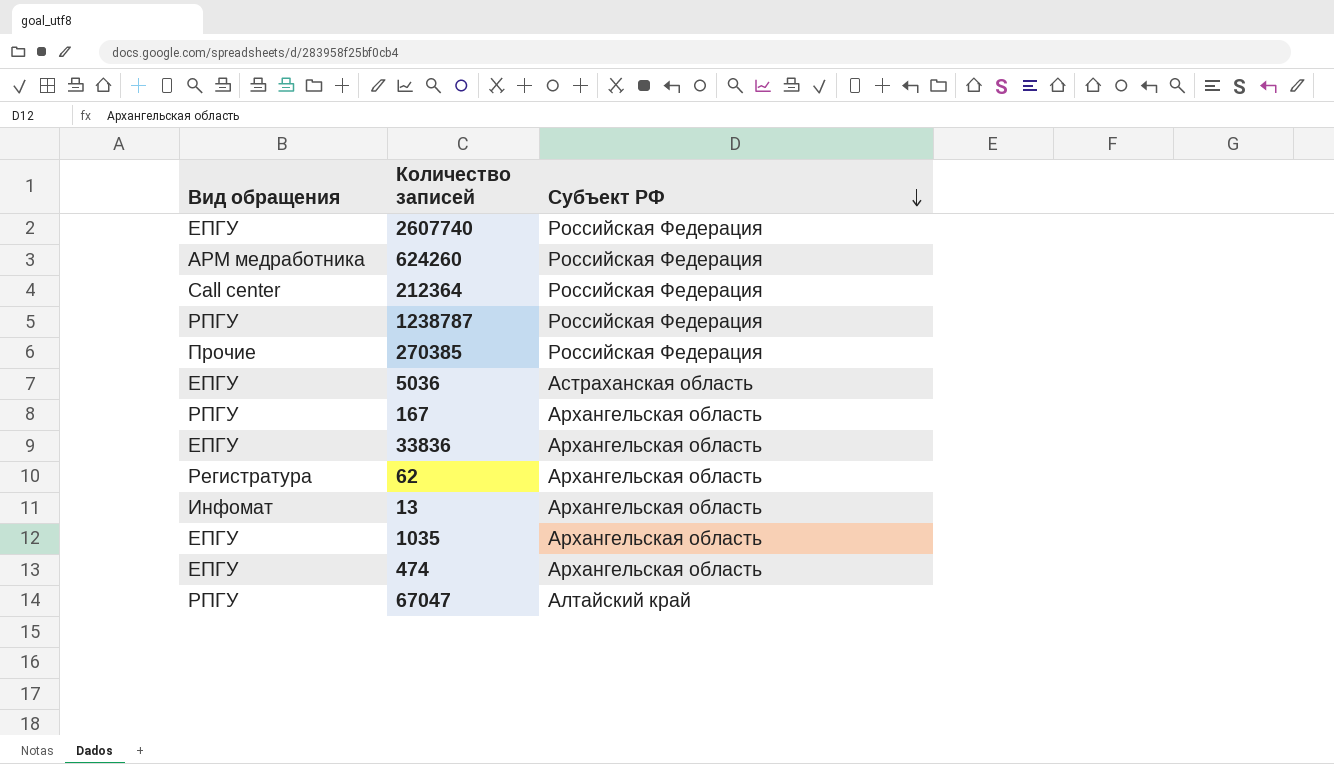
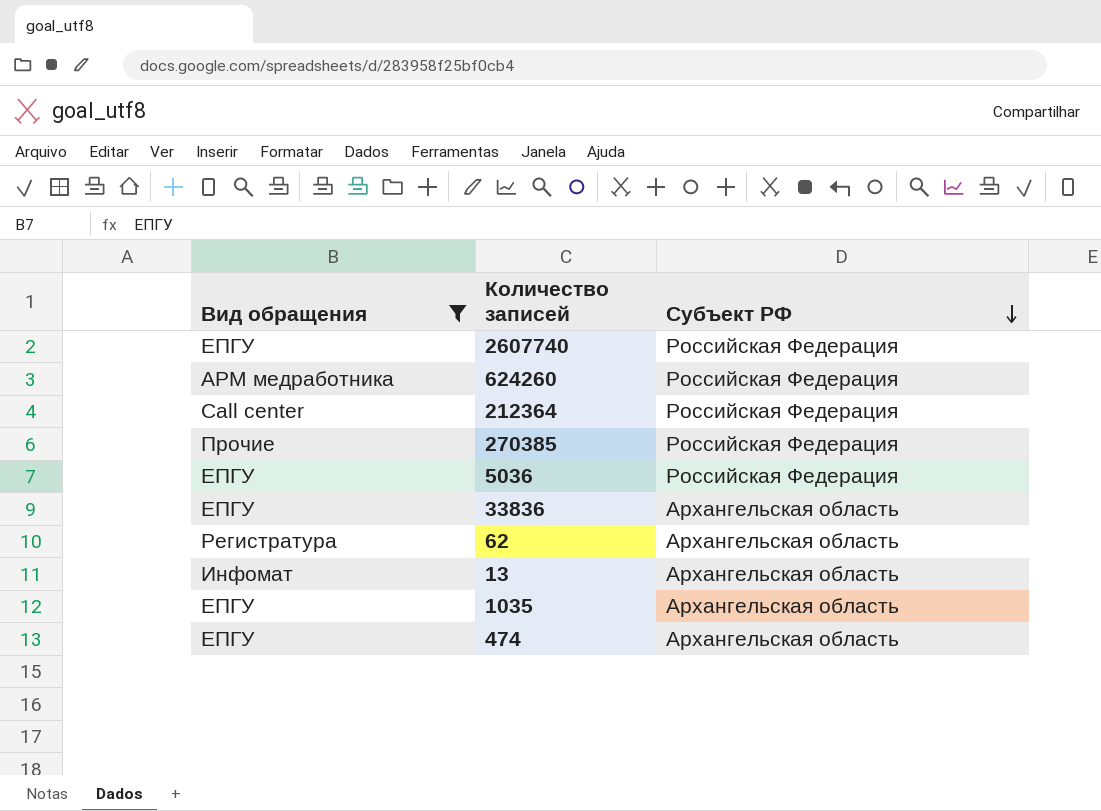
filter: none -> Вид обращения != РПГУ
5036 | Субъект РФ: Астраханская область -> Российская Федерация

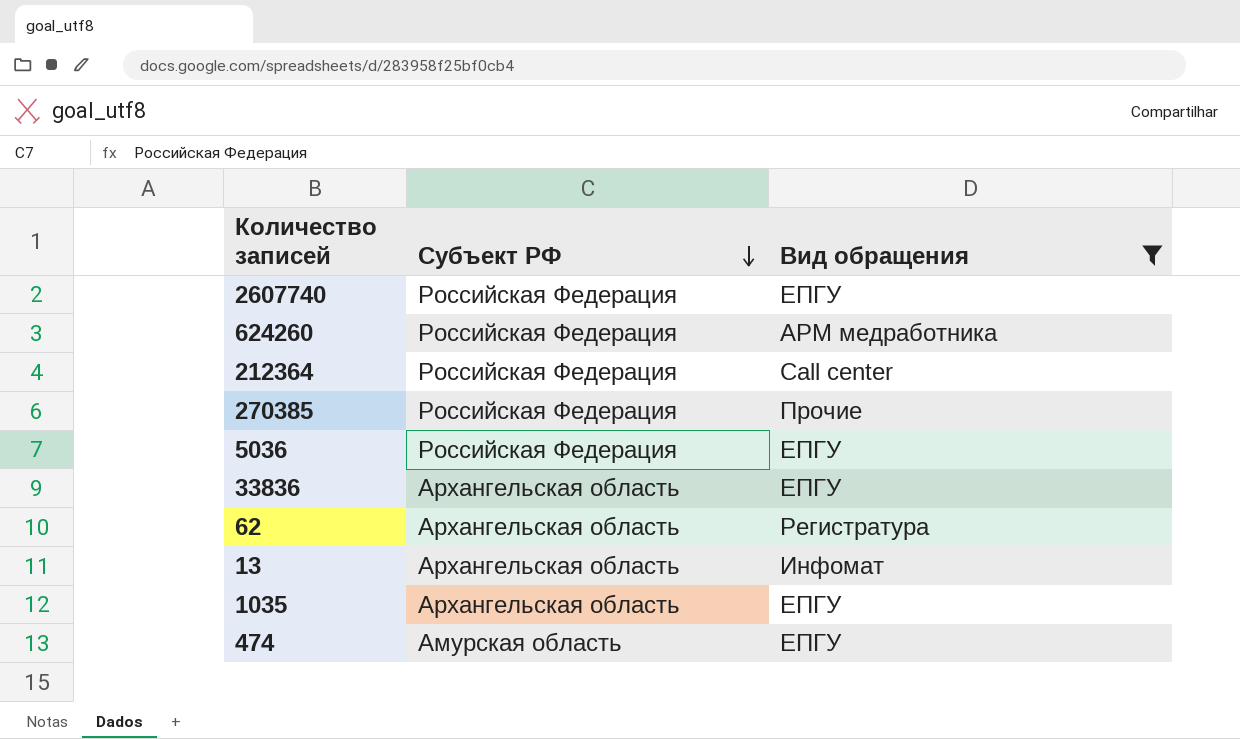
column Вид обращения | position: 1 -> 3
474 | Субъект РФ: Архангельская область -> Амурская область

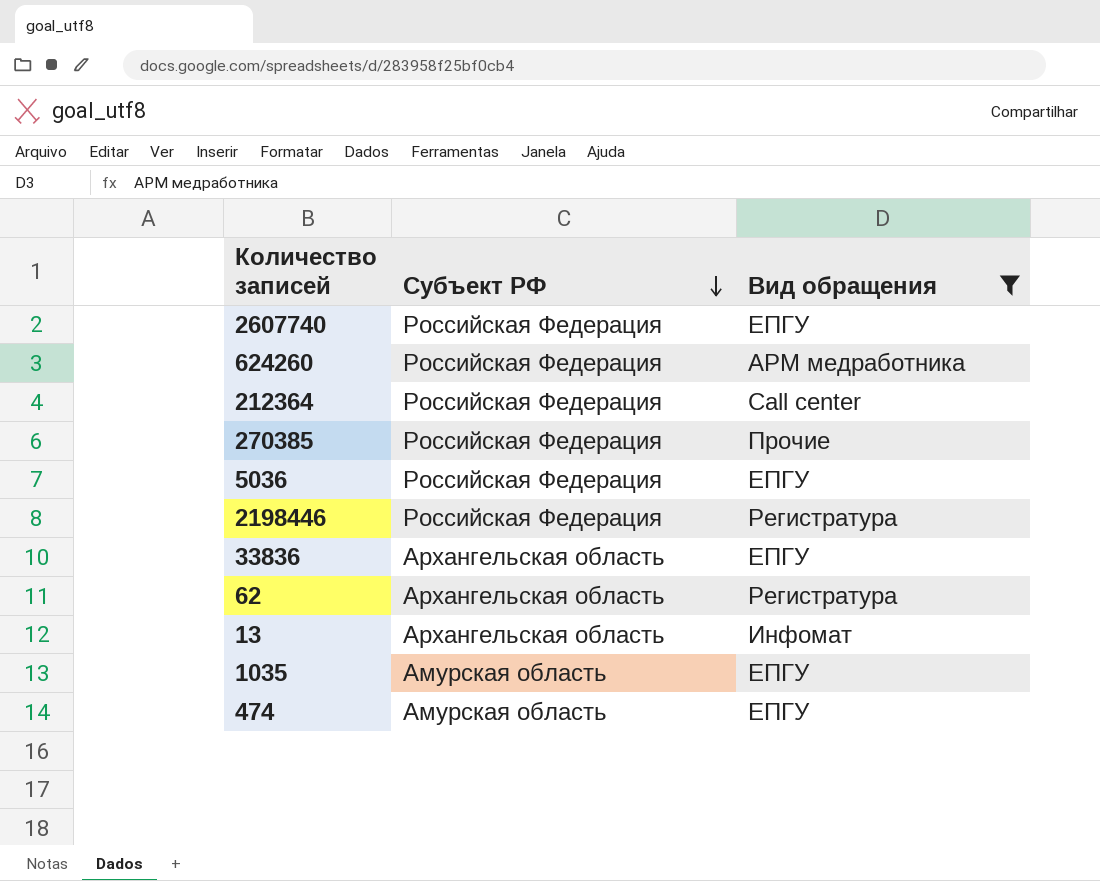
row 2198446: none -> Российская Федерация | Регистратура
1035 | Субъект РФ: Архангельская область -> Амурская область

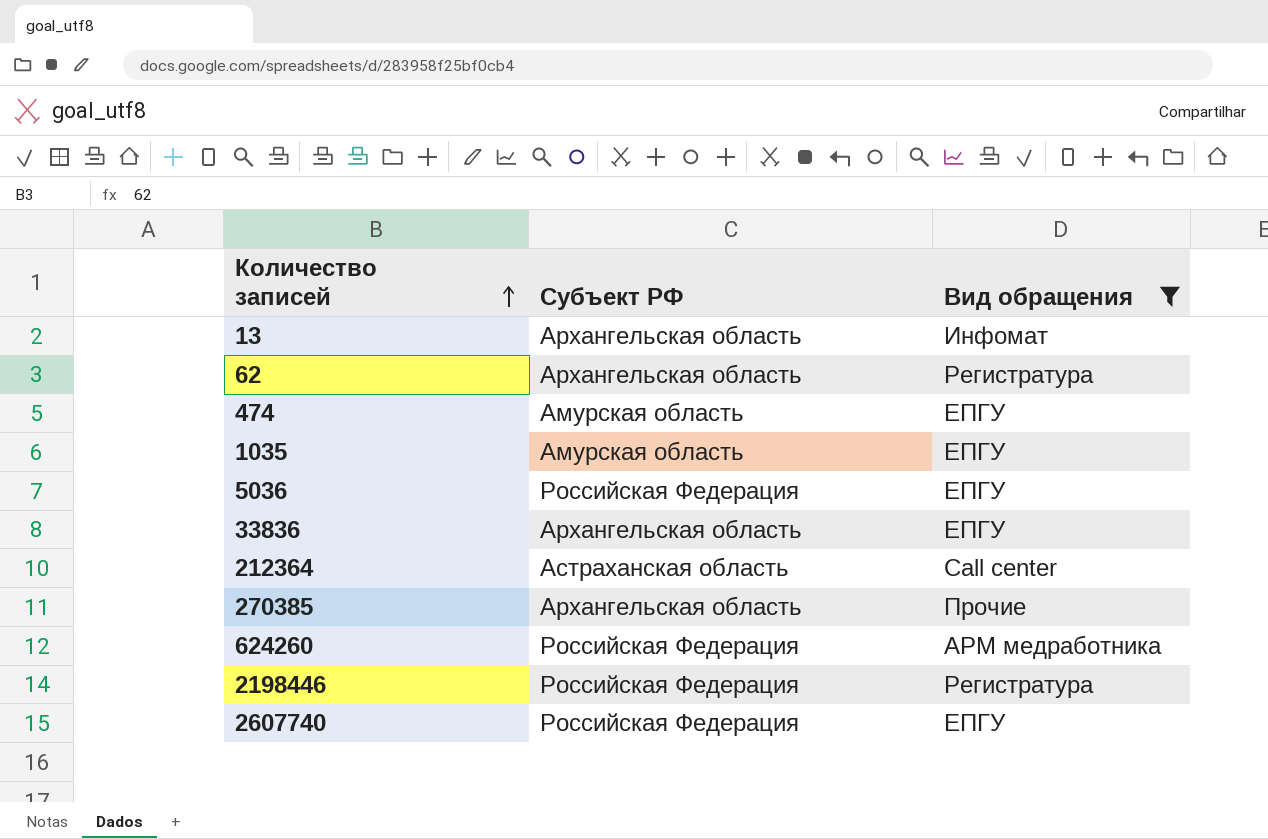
row order: Субъект РФ descending -> Количество записей ascending
212364 | Субъект РФ: Российская Федерация -> Астраханская область
270385 | Субъект РФ: Российская Федерация -> Архангельская область

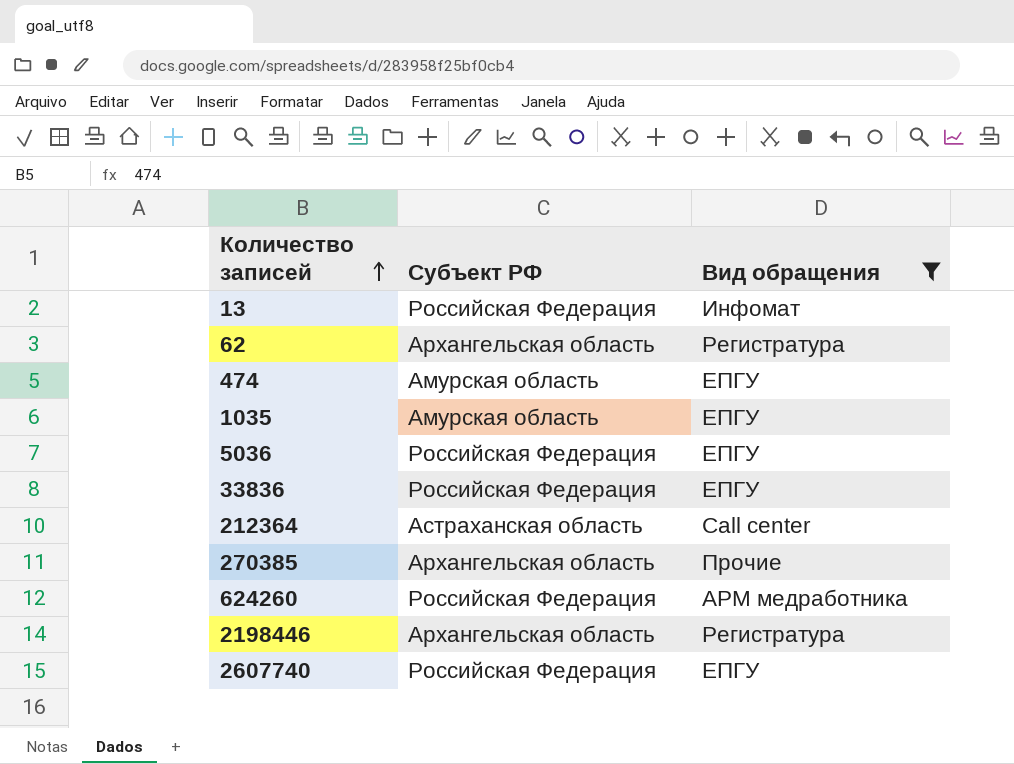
13 | Субъект РФ: Архангельская область -> Российская Федерация
33836 | Субъект РФ: Архангельская область -> Российская Федерация
2198446 | Субъект РФ: Российская Федерация -> Архангельская область

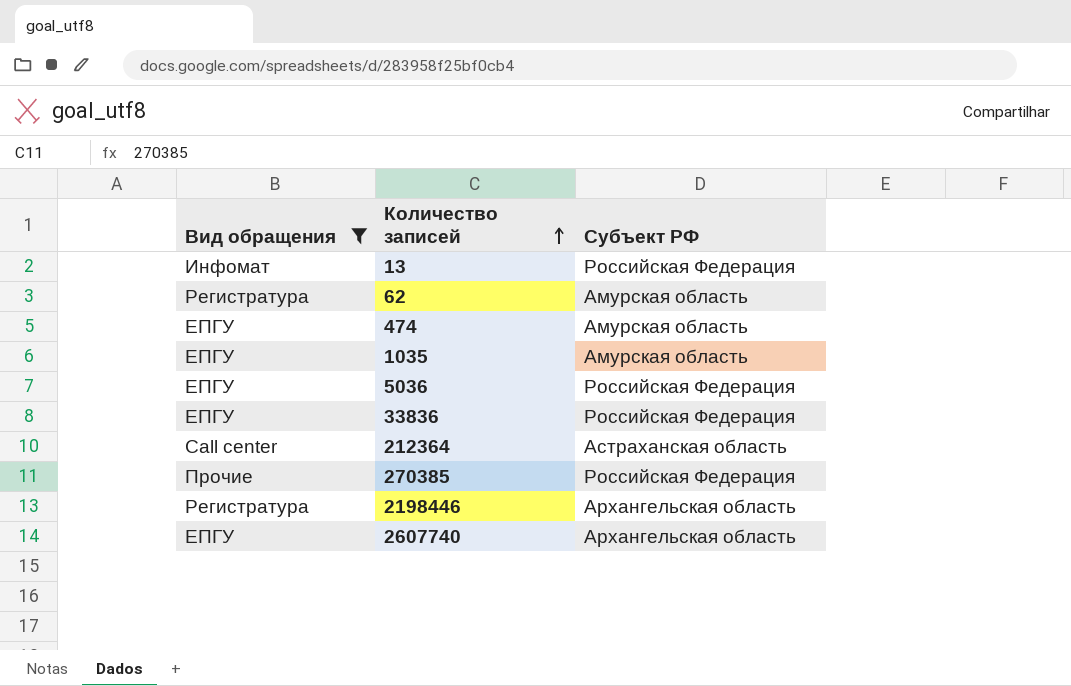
column Вид обращения | position: 3 -> 1
row 624260: Российская Федерация | АРМ медработника -> none
62 | Субъект РФ: Архангельская область -> Амурская область
270385 | Субъект РФ: Архангельская область -> Российская Федерация
2607740 | Субъект РФ: Российская Федерация -> Архангельская область

